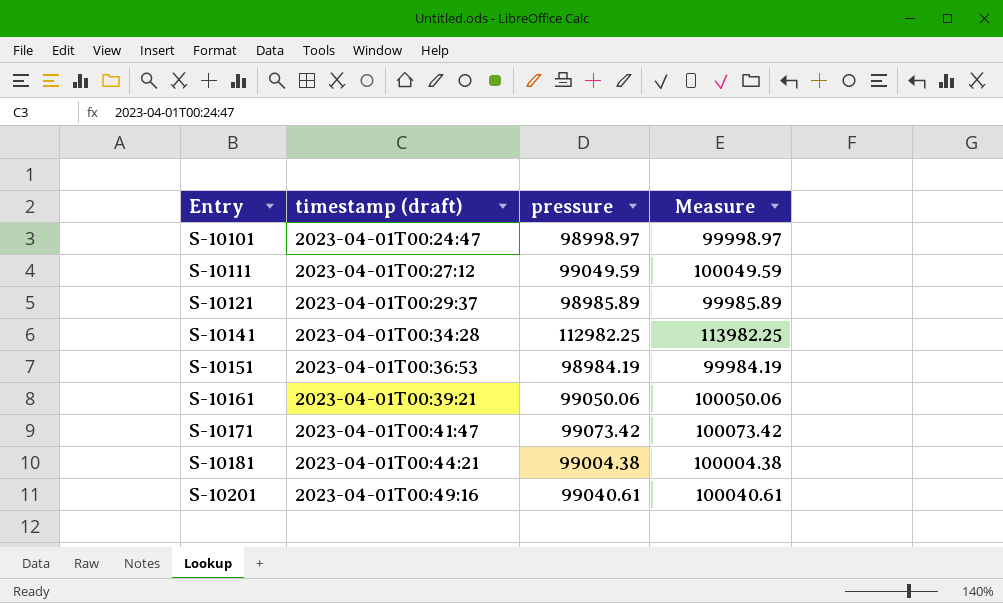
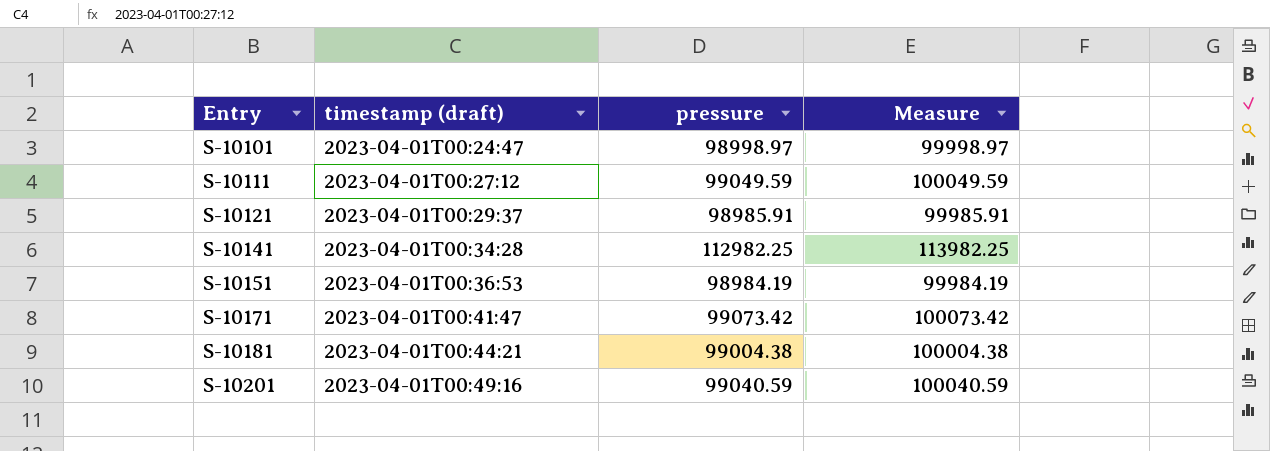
row S-10161: 2023-04-01T00:39:21 | 99050.06 | 100050.06 -> none
S-10121 | pressure: 98985.89 -> 98985.91
S-10121 | Measure: 99985.89 -> 99985.91
S-10201 | pressure: 99040.61 -> 99040.59
S-10201 | Measure: 100040.61 -> 100040.59

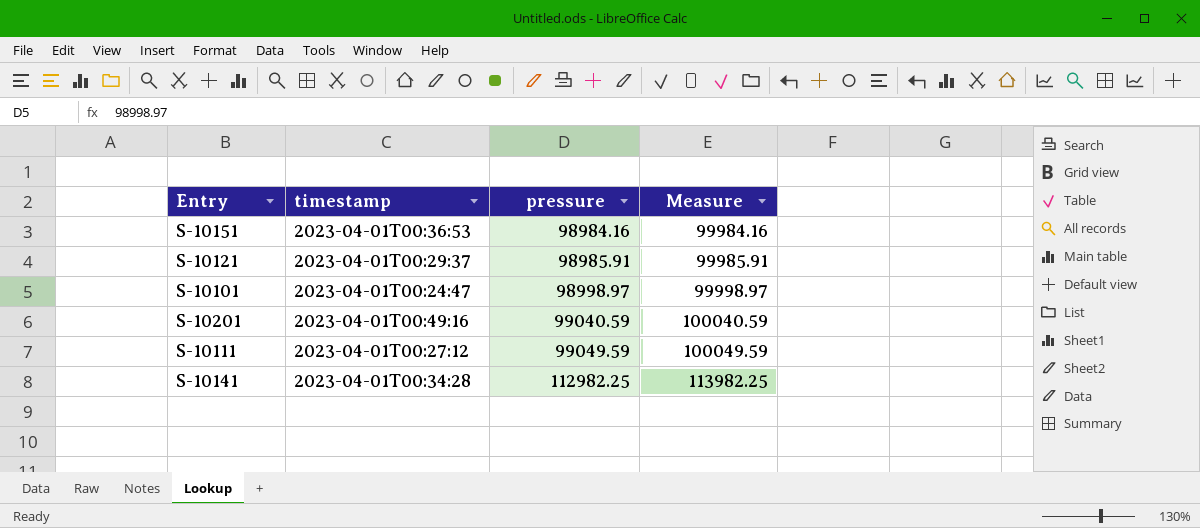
row order: Entry ascending -> pressure ascending
column name: timestamp (draft) -> timestamp
row S-10171: 2023-04-01T00:41:47 | 99073.42 | 100073.42 -> none
row S-10181: 2023-04-01T00:44:21 | 99004.38 | 100004.38 -> none
S-10151 | pressure: 98984.19 -> 98984.16
S-10151 | Measure: 99984.19 -> 99984.16

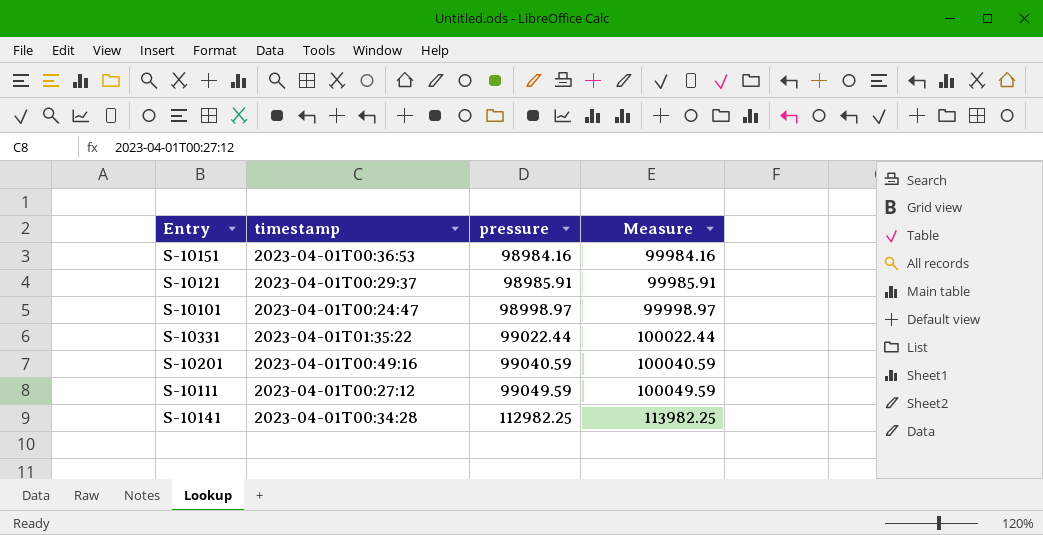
row S-10331: none -> 2023-04-01T01:35:22 | 99022.44 | 100022.44

